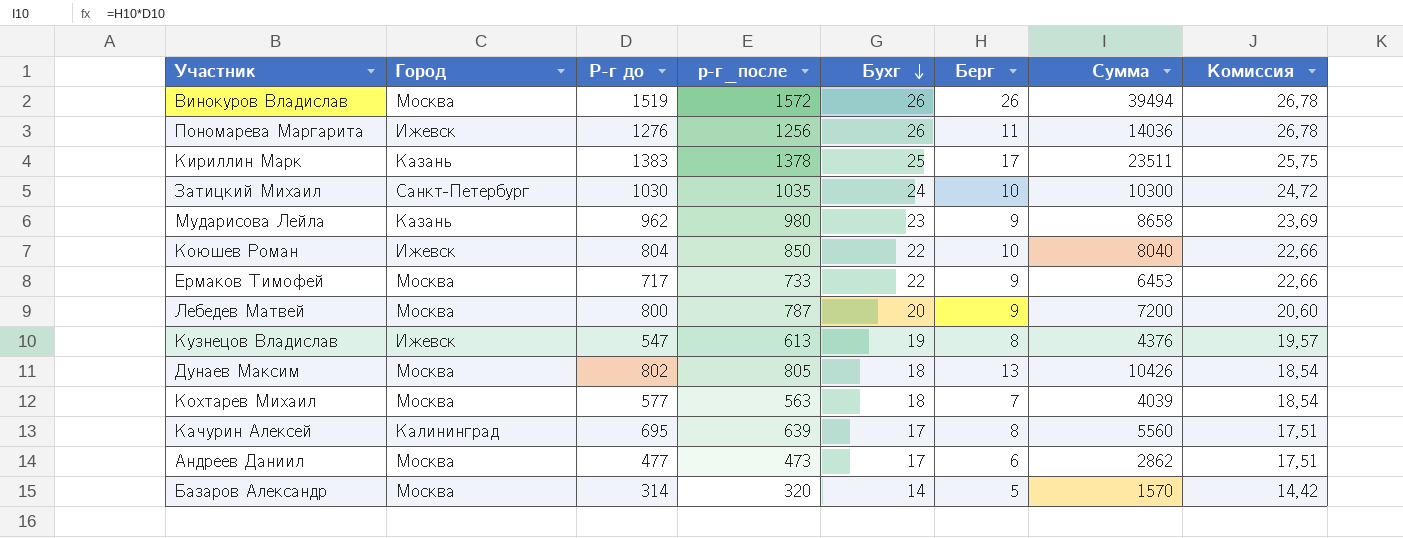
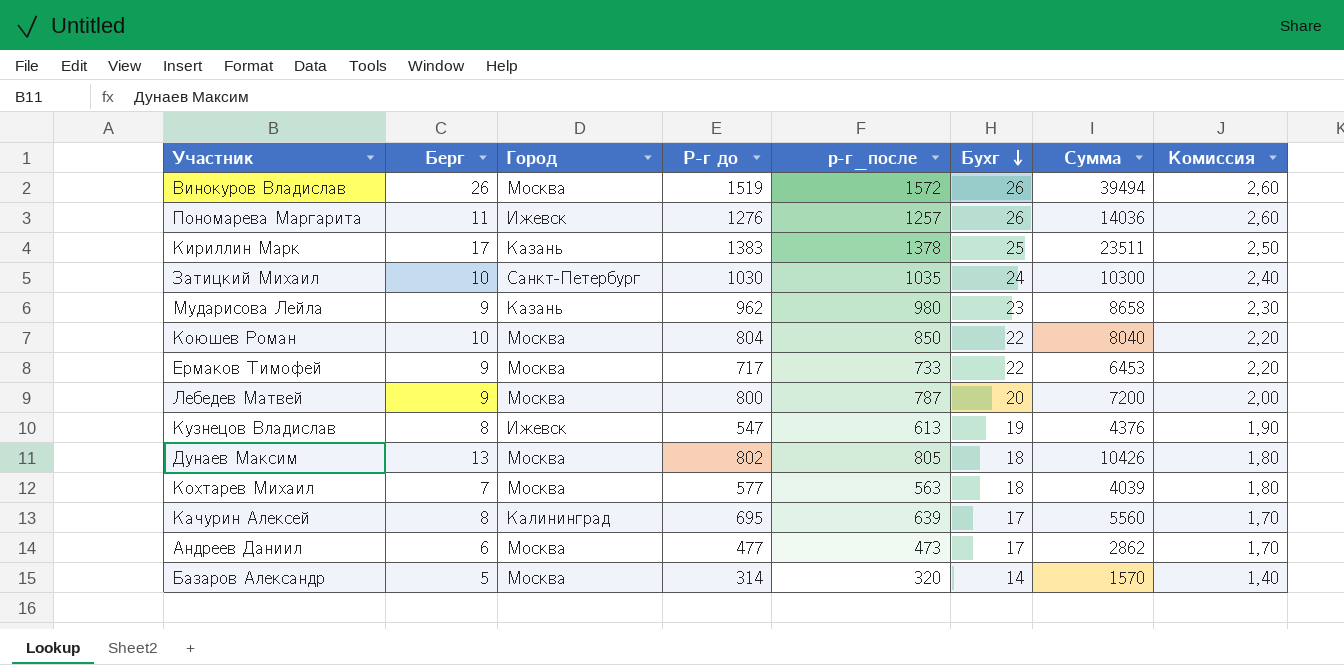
column Берг | position: 6 -> 2
column Комиссия | formula: [Бухг] * 1,03 -> [Бухг] * 0,1
Пономарева Маргарита | р-г_после: 1256 -> 1257
Коюшев Роман | Город: Ижевск -> Москва

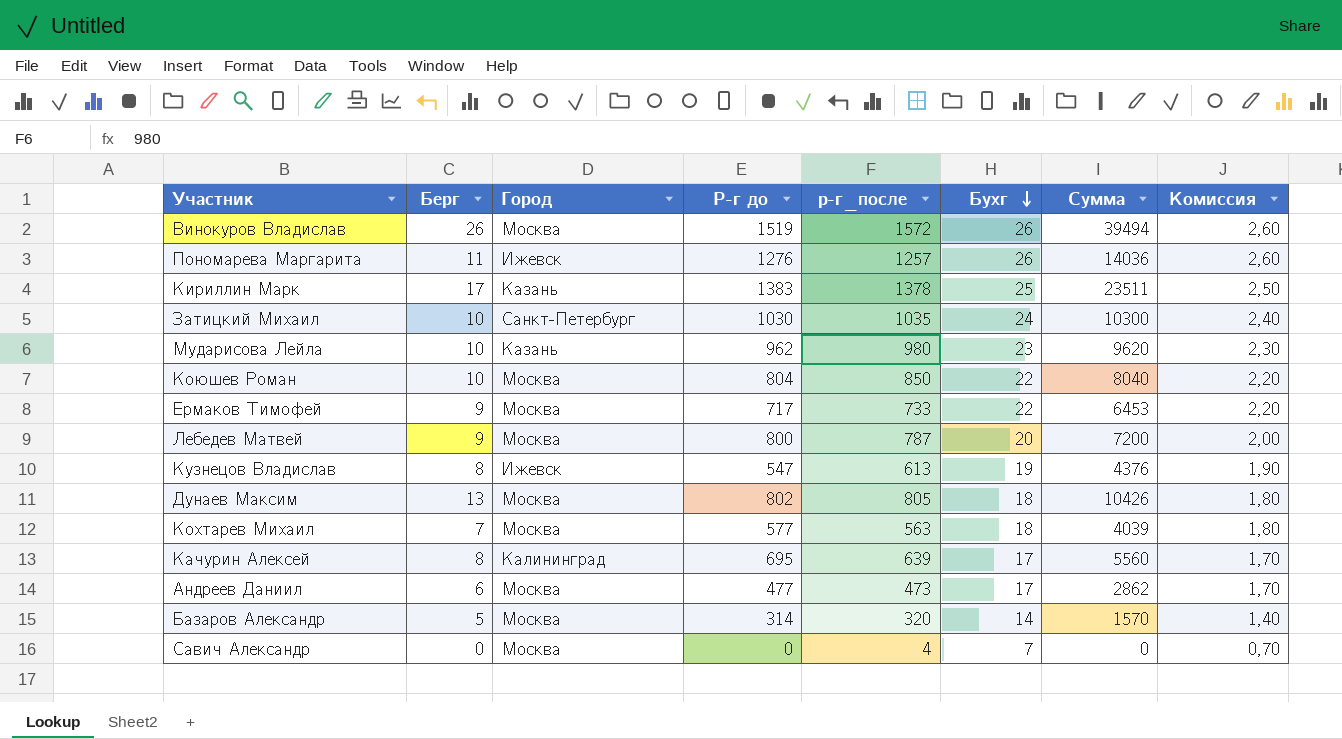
Мударисова Лейла | Берг: 9 -> 10
Мударисова Лейла | Сумма: 8658 -> 9620
row Савич Александр: none -> 0 | Москва | 0 | 4 | 7 | 0 | 0,70

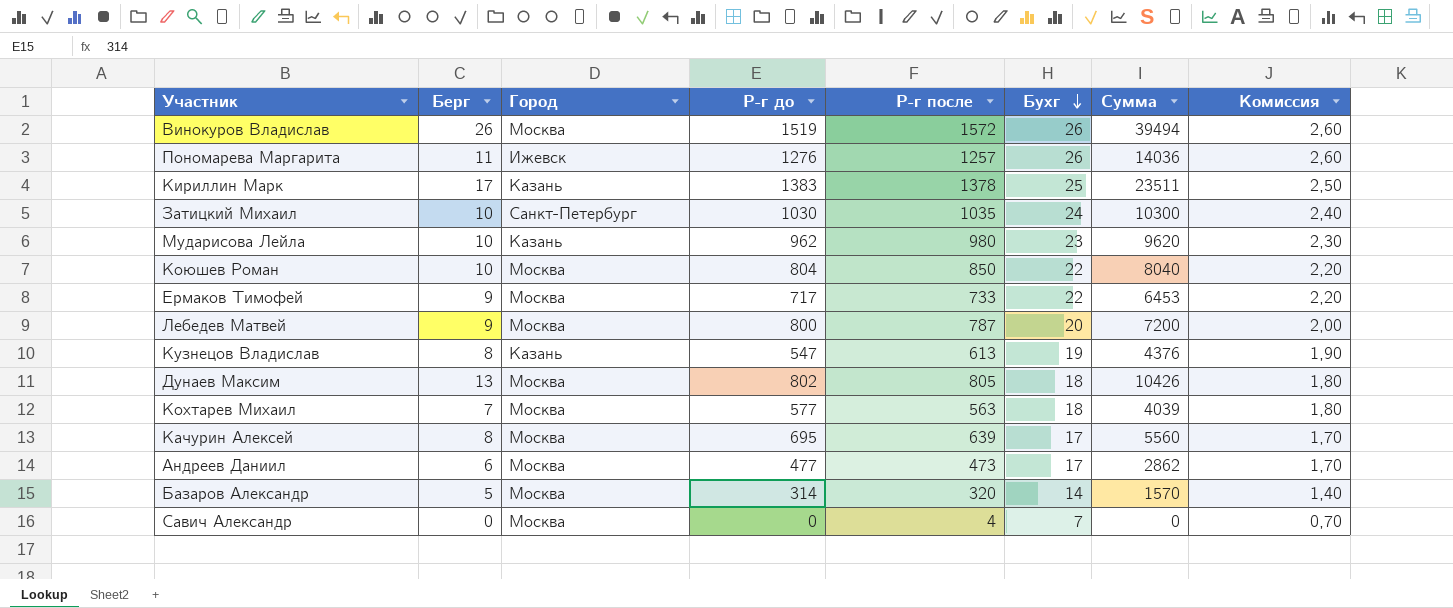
column name: р-г_после -> Р-г после
Кузнецов Владислав | Город: Ижевск -> Казань
Качурин Алексей | Город: Калининград -> Москва

